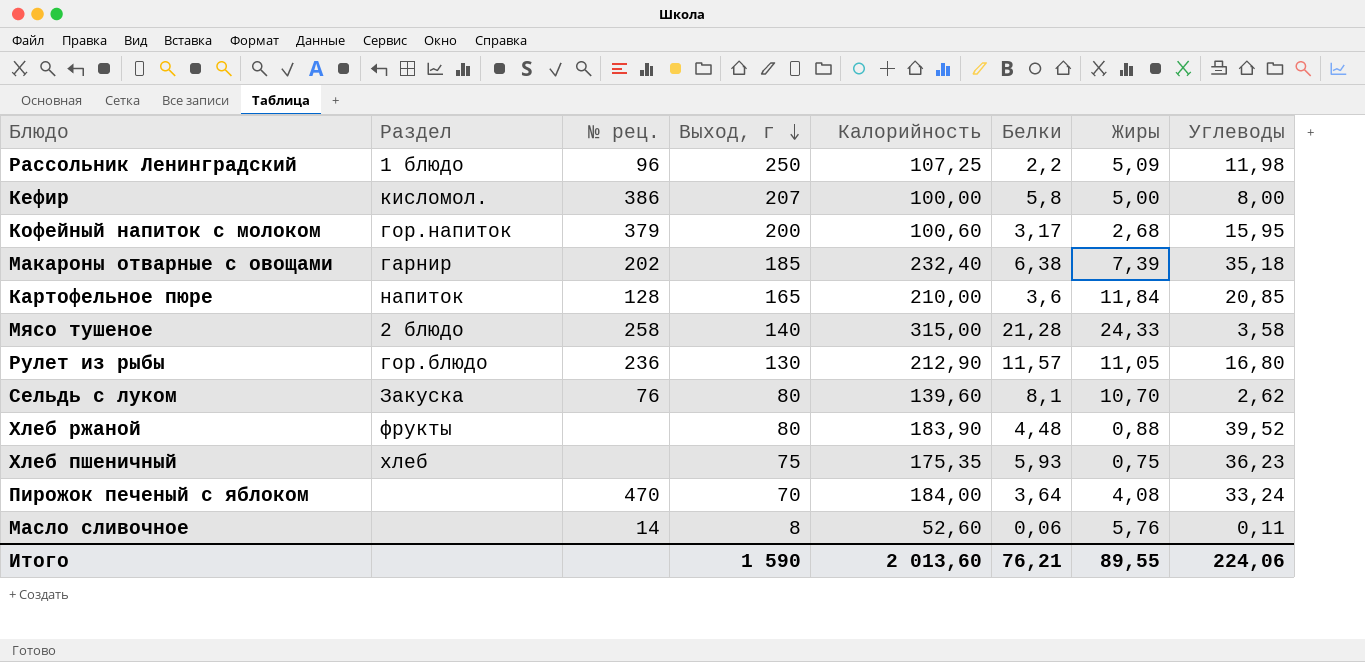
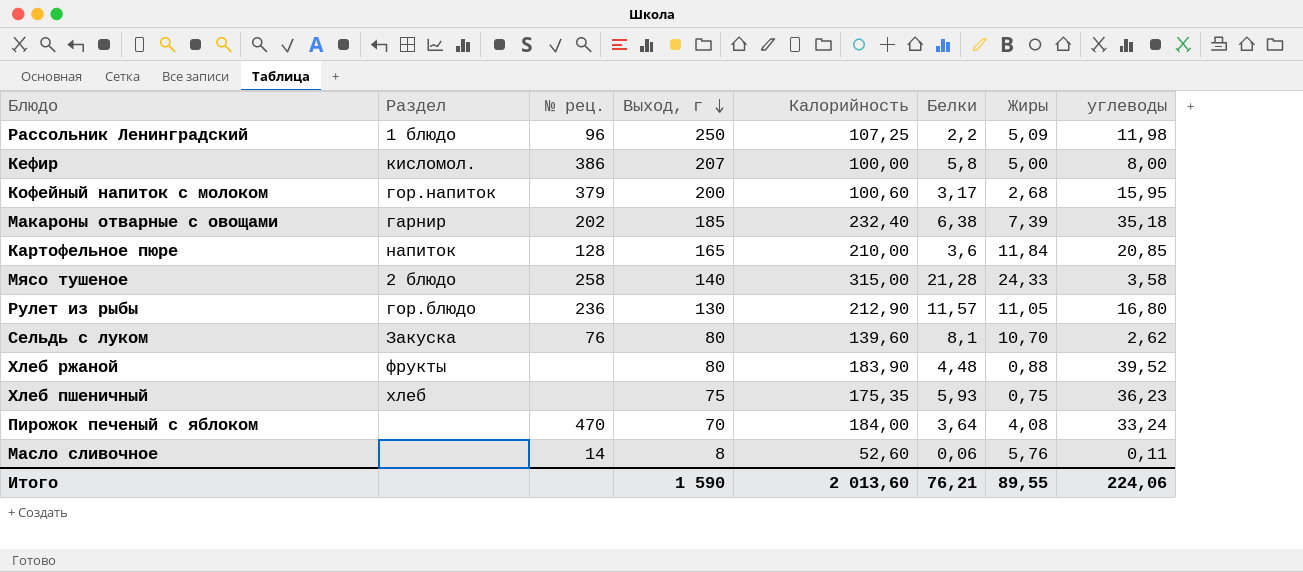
column name: Углеводы -> углеводы

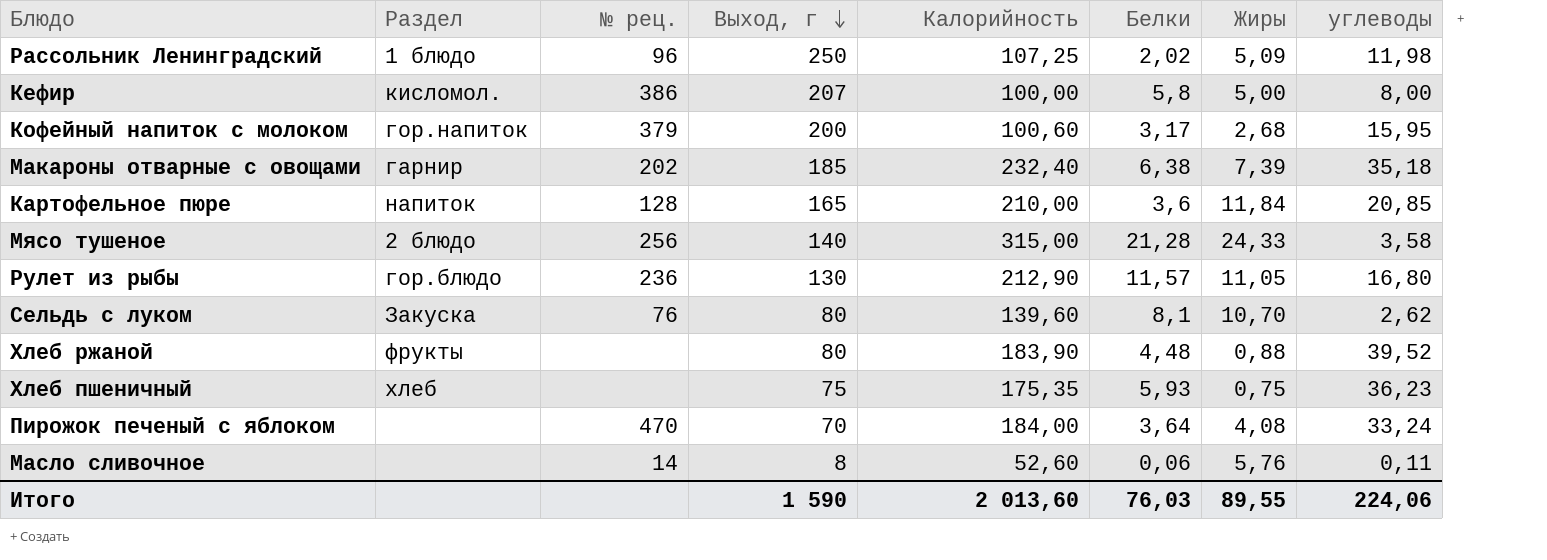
Рассольник Ленинградский | Белки: 2,2 -> 2,02
Мясо тушеное | № рец.: 258 -> 256
Итого | Белки: 76,21 -> 76,03

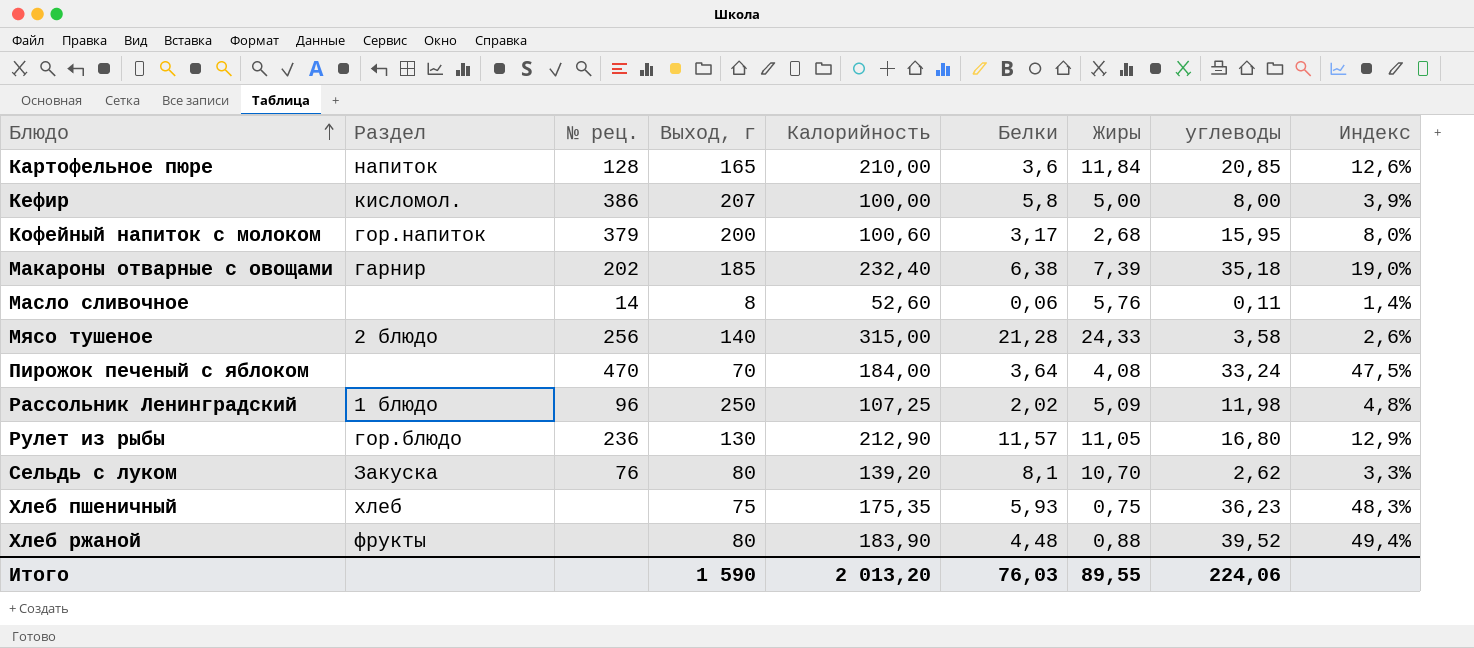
row order: Выход, г descending -> Блюдо ascending
column Индекс | formula: none -> [углеводы] / [Выход, г]
Сельдь с луком | Калорийность: 139,60 -> 139,20
Итого | Калорийность: 2 013,60 -> 2 013,20

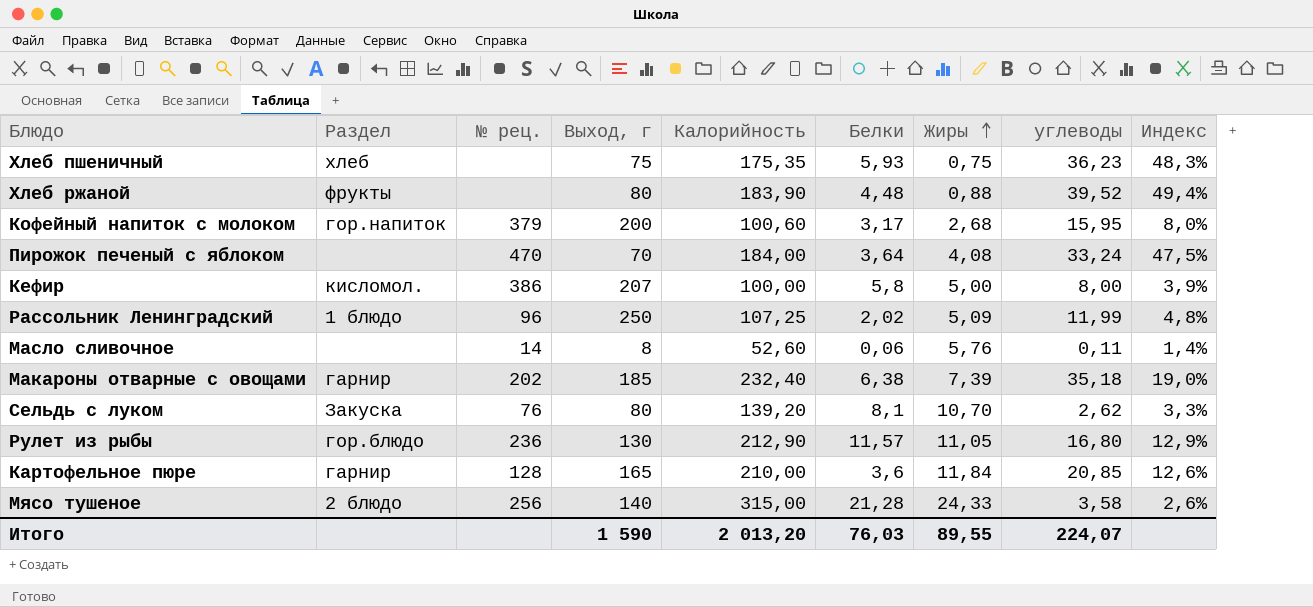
row order: Блюдо ascending -> Жиры ascending
Рассольник Ленинградский | углеводы: 11,98 -> 11,99
Картофельное пюре | Раздел: напиток -> гарнир
Итого | углеводы: 224,06 -> 224,07

